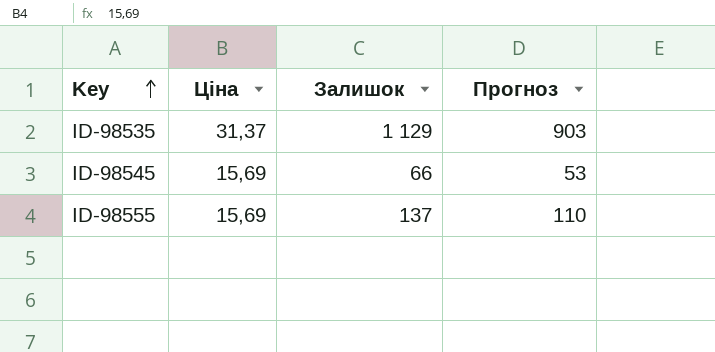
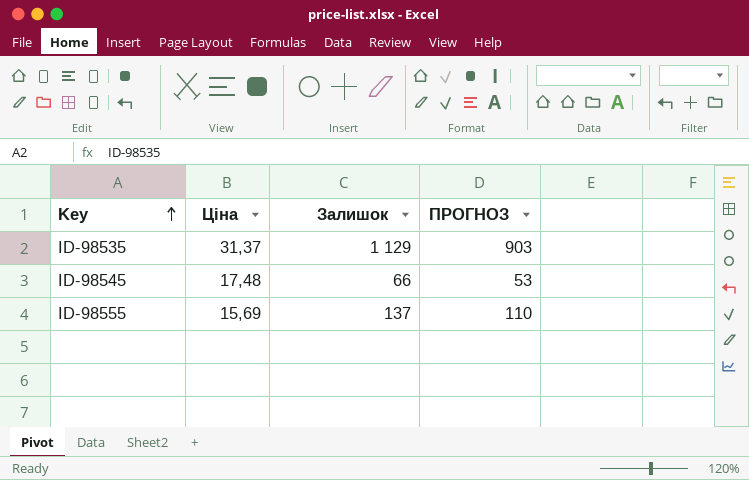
column name: Прогноз -> ПРОГНОЗ
ID-98545 | Ціна: 15,69 -> 17,48

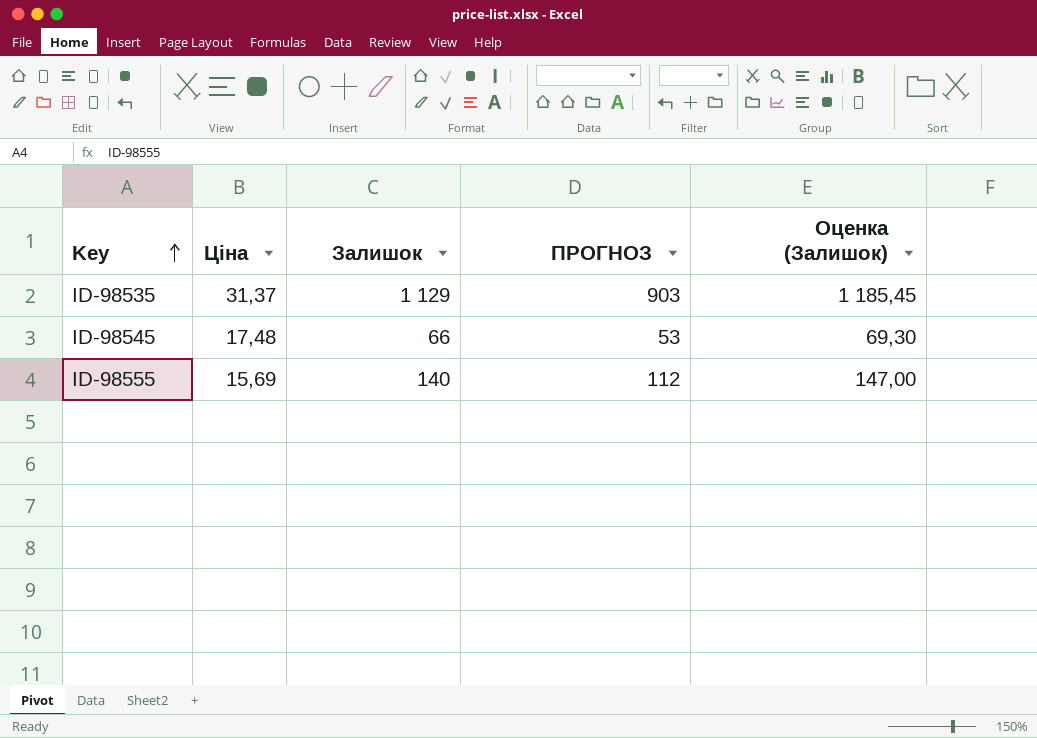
column Оценка (Залишок) | formula: none -> [Залишок] * 1,05
ID-98555 | Залишок: 137 -> 140
ID-98555 | ПРОГНОЗ: 110 -> 112

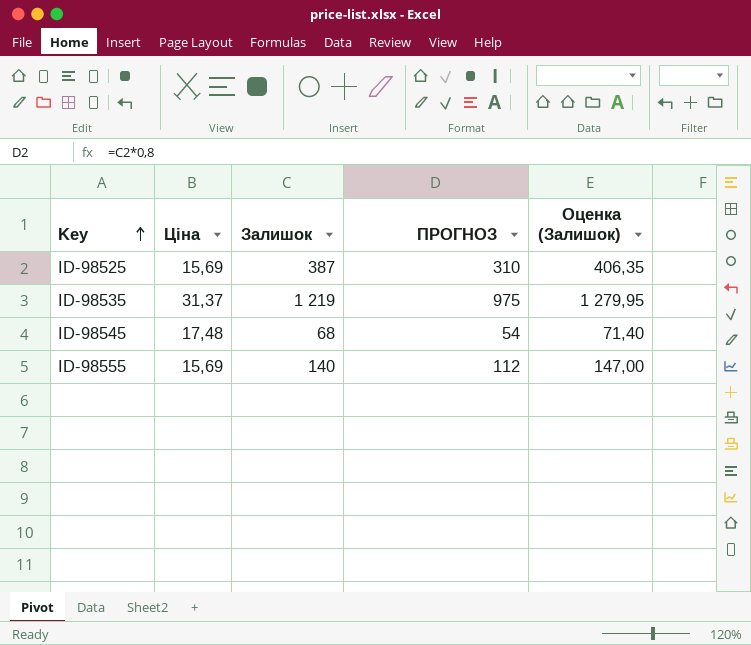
row ID-98525: none -> 15,69 | 387 | 310 | 406,35
ID-98535 | Залишок: 1 129 -> 1 219
ID-98535 | ПРОГНОЗ: 903 -> 975
ID-98535 | Оценка (Залишок): 1 185,45 -> 1 279,95
ID-98545 | Залишок: 66 -> 68
ID-98545 | ПРОГНОЗ: 53 -> 54
ID-98545 | Оценка (Залишок): 69,30 -> 71,40

